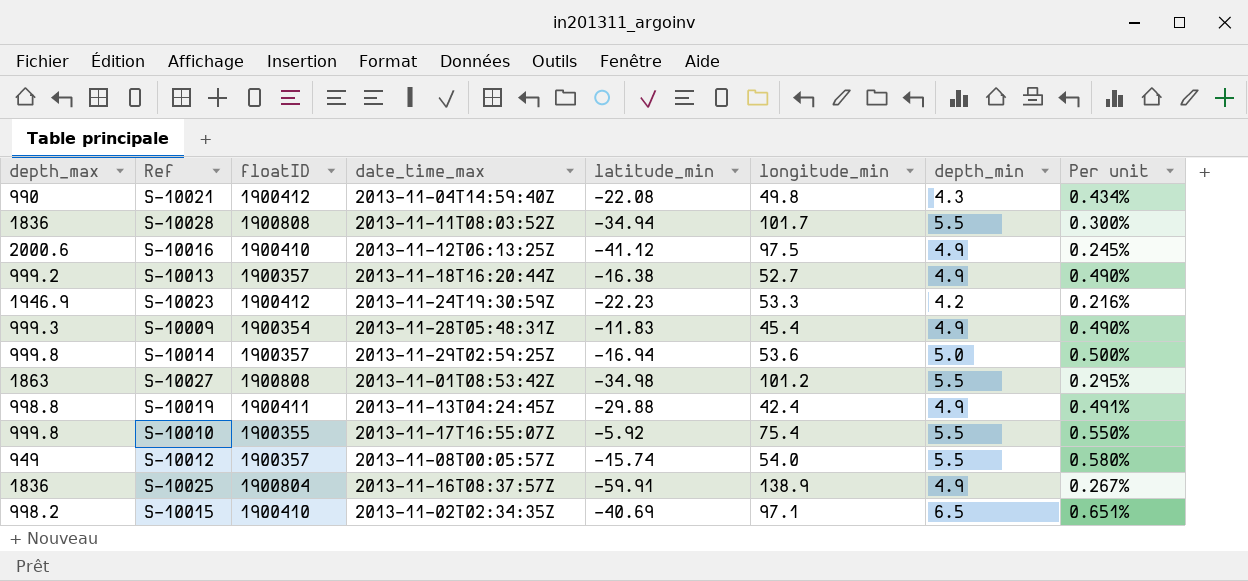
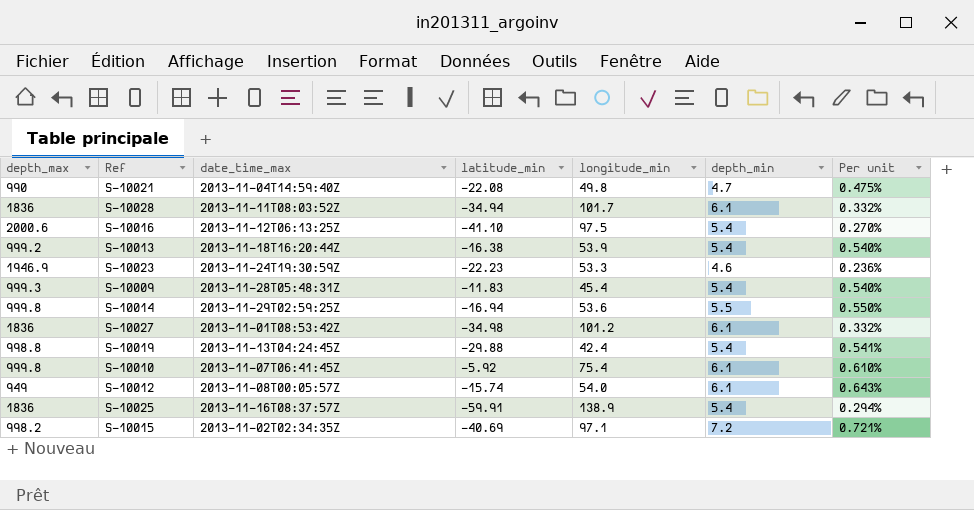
column floatID | position: 3 -> none
S-10021 | depth_min: 4.3 -> 4.7
S-10021 | Per unit: 0.434% -> 0.475%
S-10028 | depth_min: 5.5 -> 6.1
S-10028 | Per unit: 0.300% -> 0.332%
S-10016 | latitude_min: -41.12 -> -41.10
S-10016 | depth_min: 4.9 -> 5.4
S-10016 | Per unit: 0.245% -> 0.270%
S-10013 | longitude_min: 52.7 -> 53.9
S-10013 | depth_min: 4.9 -> 5.4
S-10013 | Per unit: 0.490% -> 0.540%
S-10023 | depth_min: 4.2 -> 4.6
S-10023 | Per unit: 0.216% -> 0.236%
S-10009 | depth_min: 4.9 -> 5.4
S-10009 | Per unit: 0.490% -> 0.540%
S-10014 | depth_min: 5.0 -> 5.5
S-10014 | Per unit: 0.500% -> 0.550%
S-10027 | depth_max: 1863 -> 1836
S-10027 | depth_min: 5.5 -> 6.1
S-10027 | Per unit: 0.295% -> 0.332%
S-10019 | depth_min: 4.9 -> 5.4
S-10019 | Per unit: 0.491% -> 0.541%
S-10010 | date_time_max: 2013-11-17T16:55:07Z -> 2013-11-07T06:41:45Z
S-10010 | depth_min: 5.5 -> 6.1
S-10010 | Per unit: 0.550% -> 0.610%
S-10012 | depth_min: 5.5 -> 6.1
S-10012 | Per unit: 0.580% -> 0.643%
S-10025 | depth_min: 4.9 -> 5.4
S-10025 | Per unit: 0.267% -> 0.294%
S-10015 | depth_min: 6.5 -> 7.2
S-10015 | Per unit: 0.651% -> 0.721%

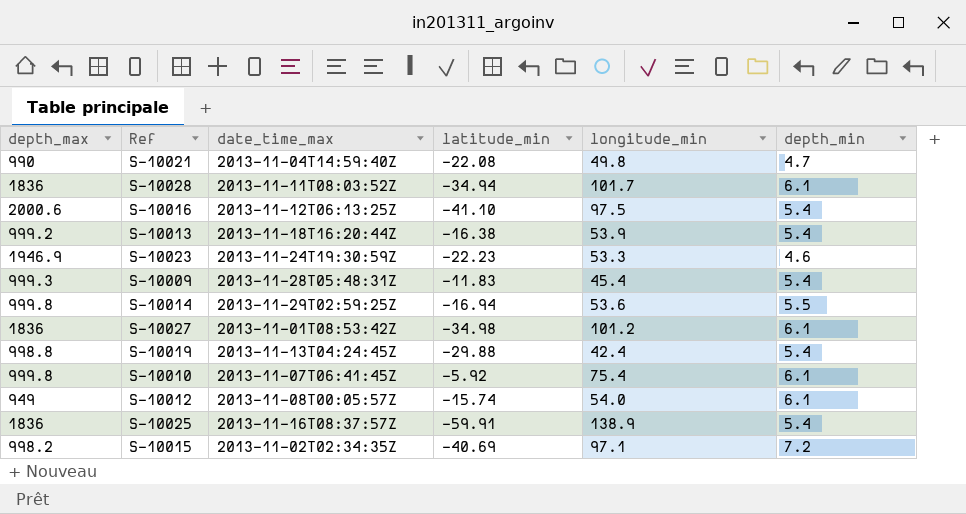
column Per unit | formula: [depth_min] / [depth_max] -> none

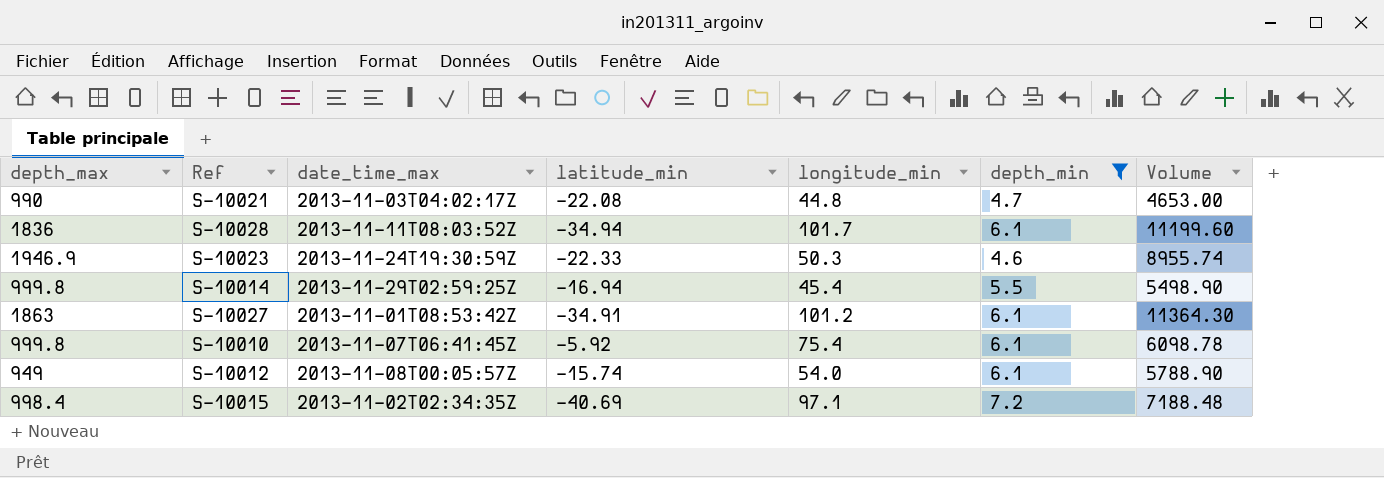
filter: none -> depth_min != 5.4
column Volume | formula: none -> [depth_max] * [depth_min]
S-10021 | date_time_max: 2013-11-04T14:59:40Z -> 2013-11-03T04:02:17Z
S-10021 | longitude_min: 49.8 -> 44.8
S-10023 | latitude_min: -22.23 -> -22.33
S-10023 | longitude_min: 53.3 -> 50.3
S-10014 | longitude_min: 53.6 -> 45.4
S-10027 | depth_max: 1836 -> 1863
S-10027 | latitude_min: -34.98 -> -34.91
S-10015 | depth_max: 998.2 -> 998.4

